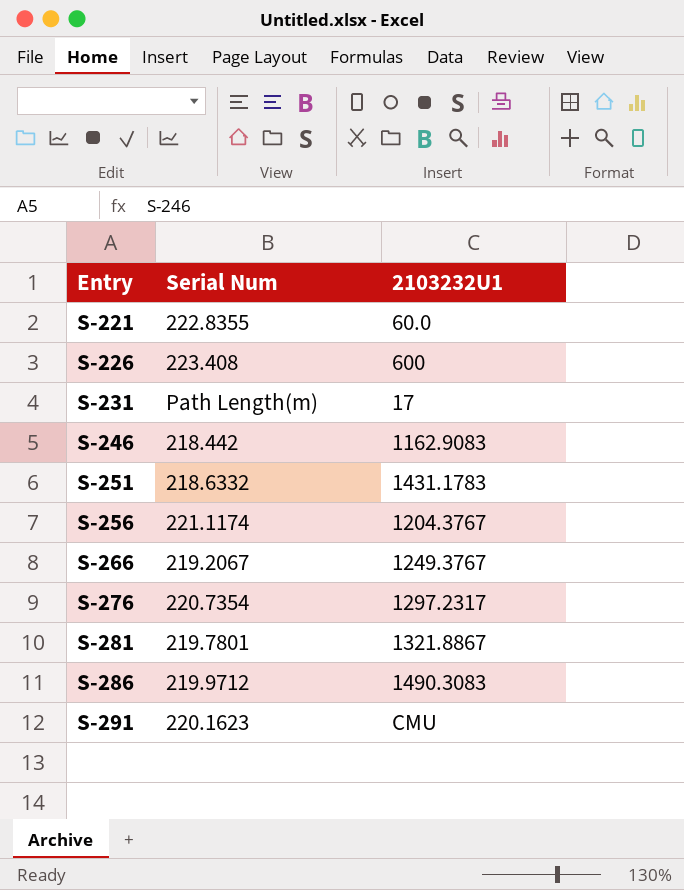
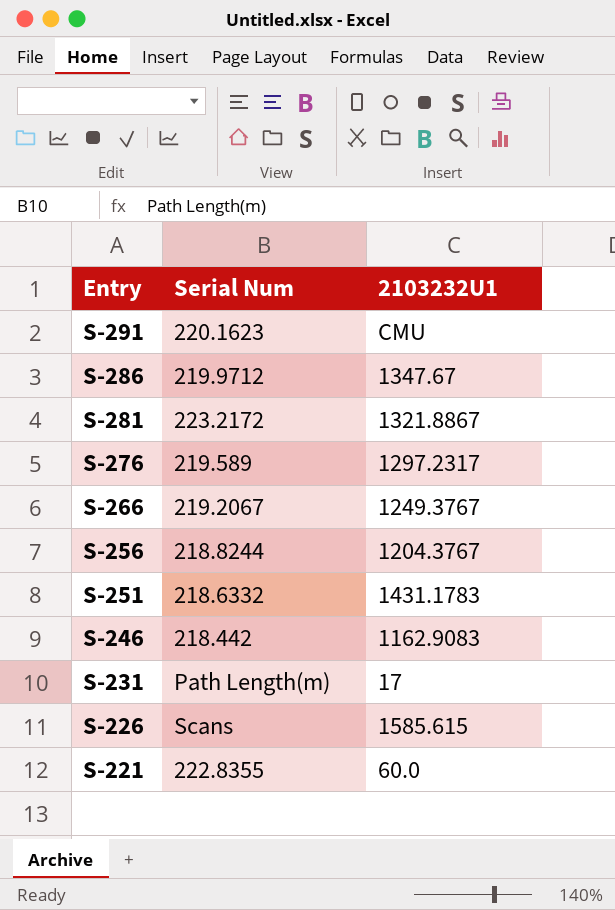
row order: Entry ascending -> Entry descending
S-286 | 2103232U1: 1490.3083 -> 1347.67
S-281 | Serial Num: 219.7801 -> 223.2172
S-276 | Serial Num: 220.7354 -> 219.589
S-256 | Serial Num: 221.1174 -> 218.8244
S-226 | Serial Num: 223.408 -> Scans
S-226 | 2103232U1: 600 -> 1585.615

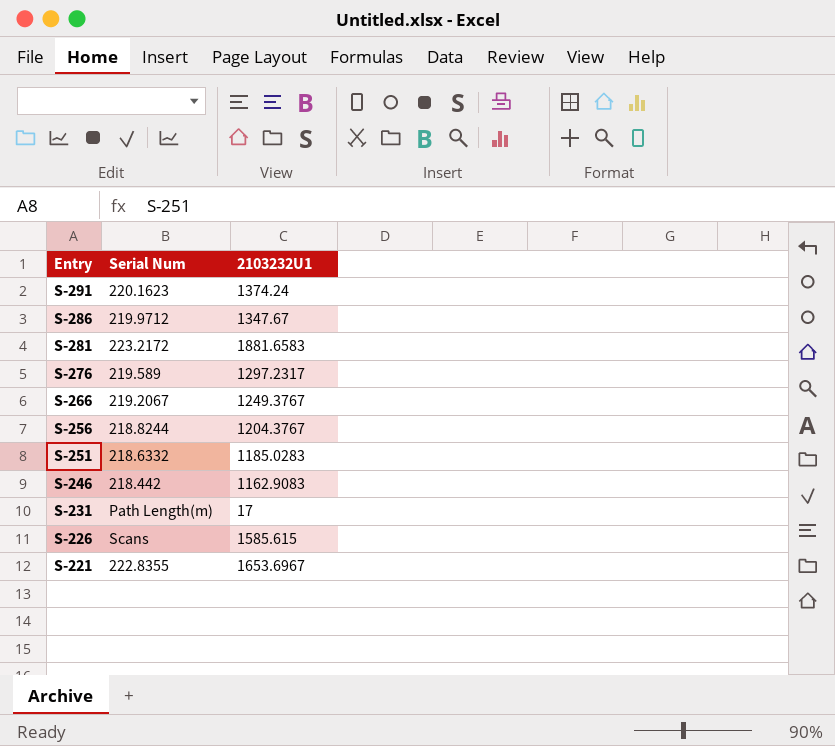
S-291 | 2103232U1: CMU -> 1374.24
S-281 | 2103232U1: 1321.8867 -> 1881.6583
S-251 | 2103232U1: 1431.1783 -> 1185.0283
S-221 | 2103232U1: 60.0 -> 1653.6967

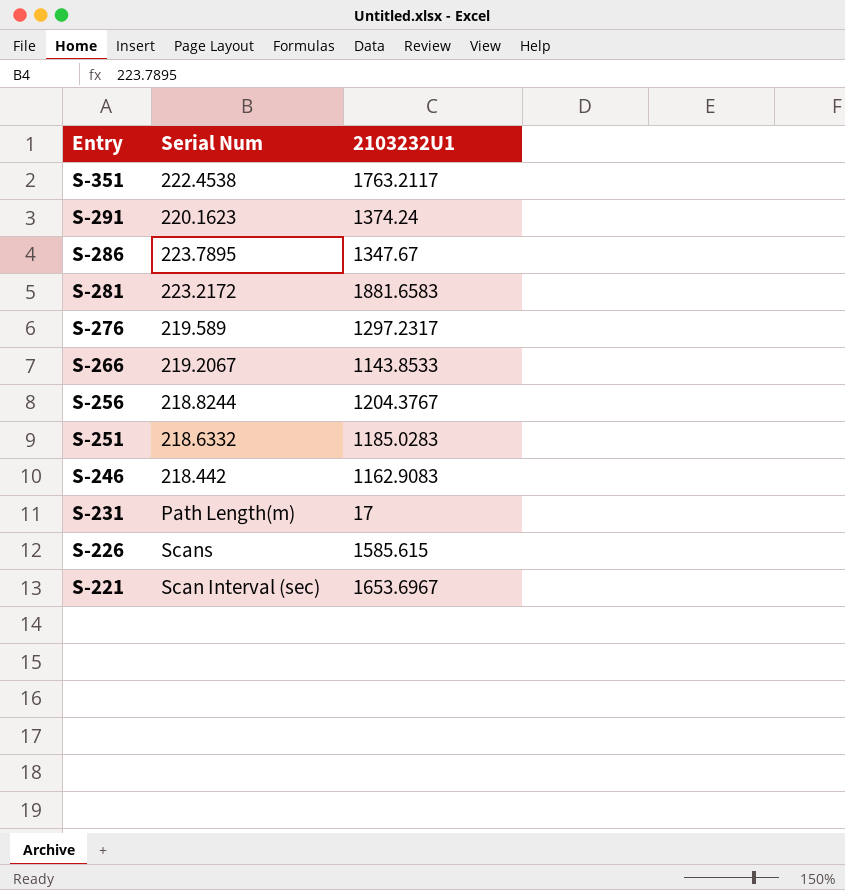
row S-351: none -> 222.4538 | 1763.2117
S-286 | Serial Num: 219.9712 -> 223.7895
S-266 | 2103232U1: 1249.3767 -> 1143.8533
S-221 | Serial Num: 222.8355 -> Scan Interval (sec)

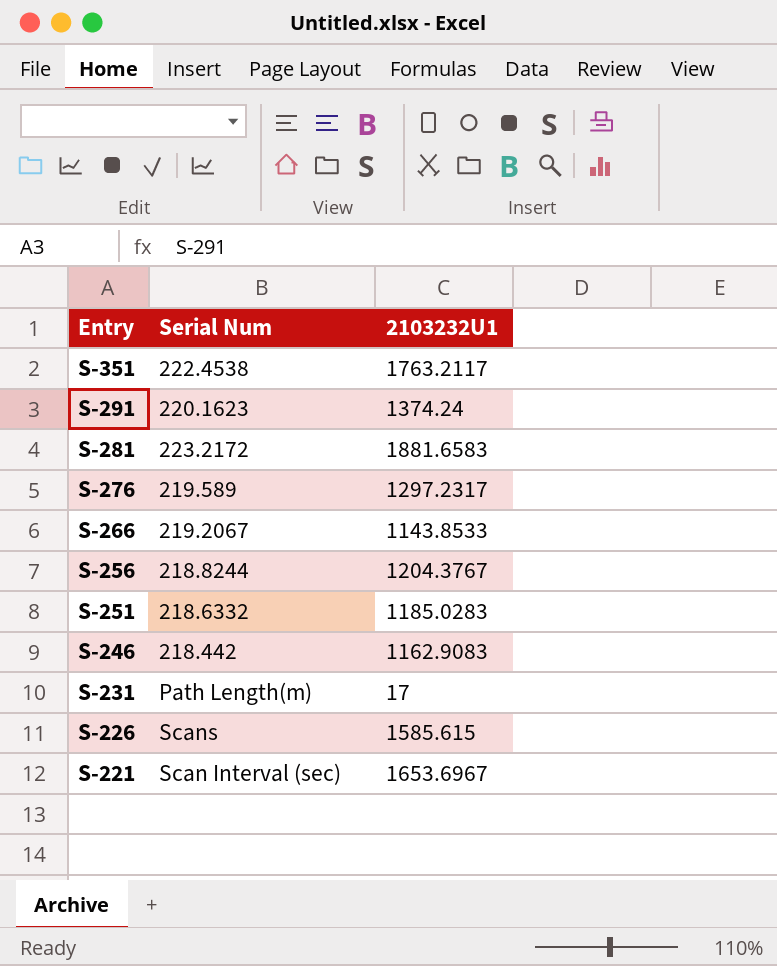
row S-286: 223.7895 | 1347.67 -> none

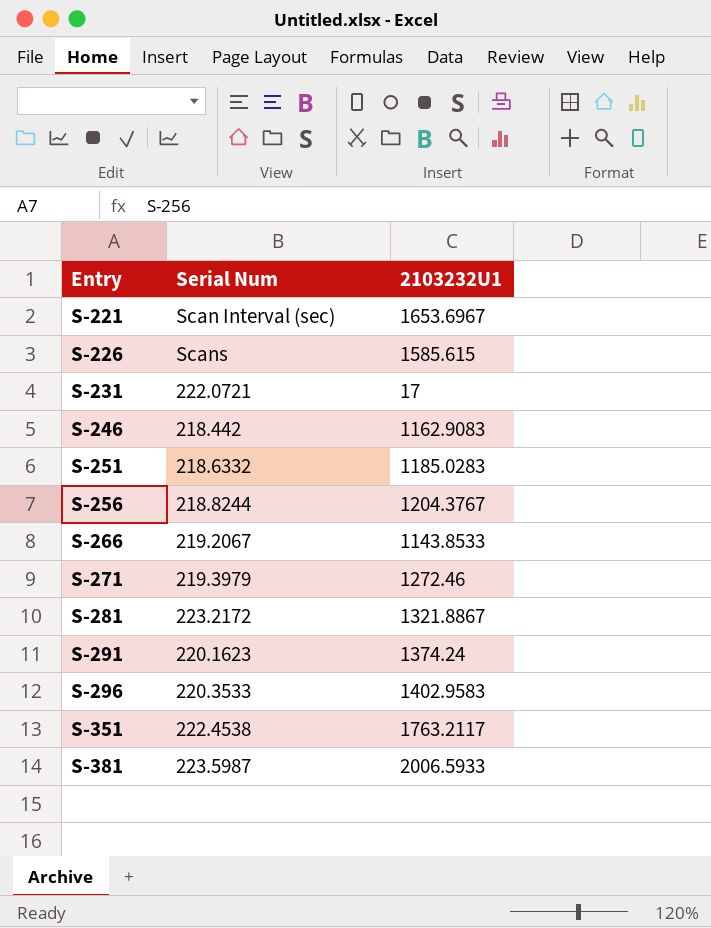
row order: Entry descending -> Entry ascending
row S-276: 219.589 | 1297.2317 -> none
S-231 | Serial Num: Path Length(m) -> 222.0721
row S-271: none -> 219.3979 | 1272.46
S-281 | 2103232U1: 1881.6583 -> 1321.8867
row S-296: none -> 220.3533 | 1402.9583
row S-381: none -> 223.5987 | 2006.5933

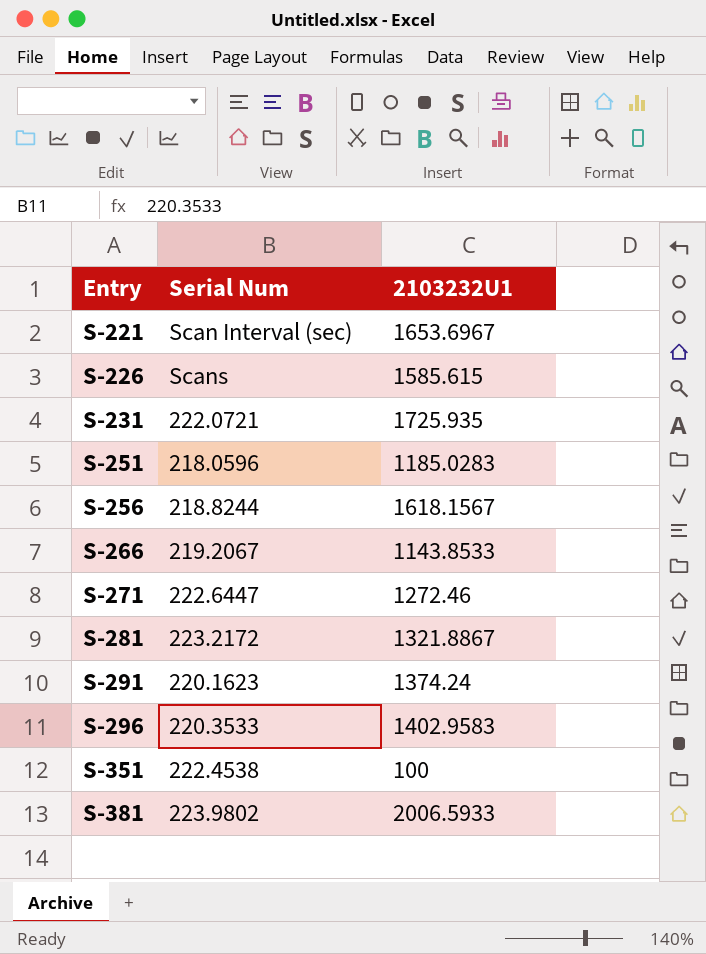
row S-246: 218.442 | 1162.9083 -> none
S-231 | 2103232U1: 17 -> 1725.935
S-251 | Serial Num: 218.6332 -> 218.0596
S-256 | 2103232U1: 1204.3767 -> 1618.1567
S-271 | Serial Num: 219.3979 -> 222.6447
S-351 | 2103232U1: 1763.2117 -> 100
S-381 | Serial Num: 223.5987 -> 223.9802

